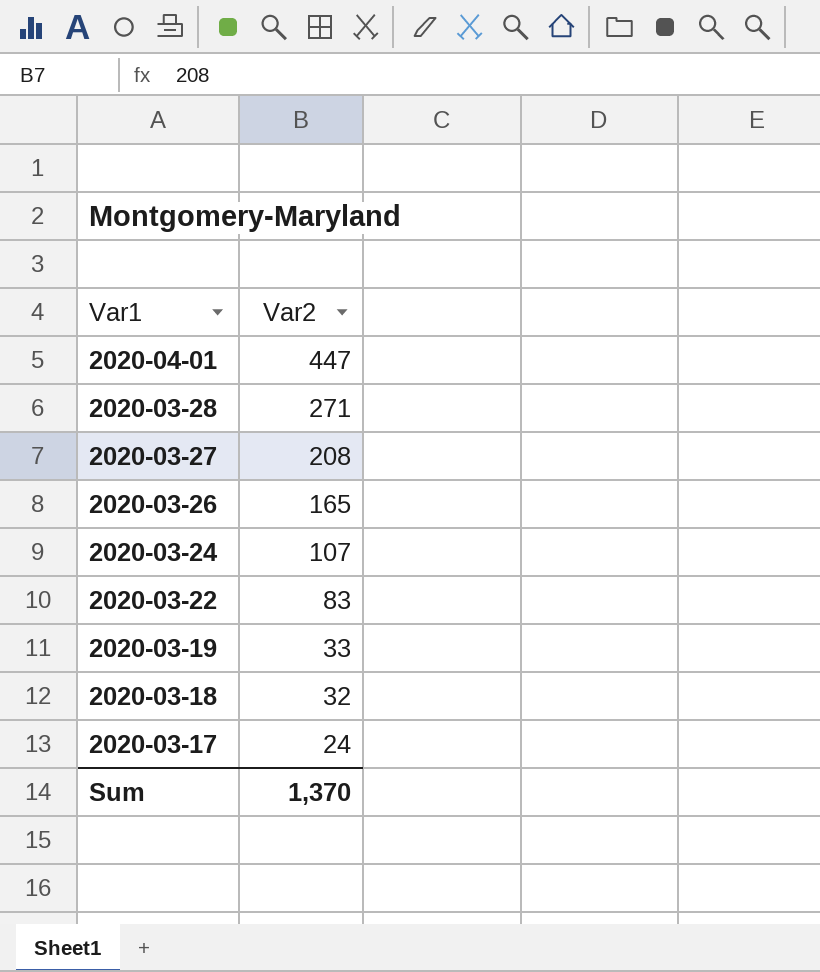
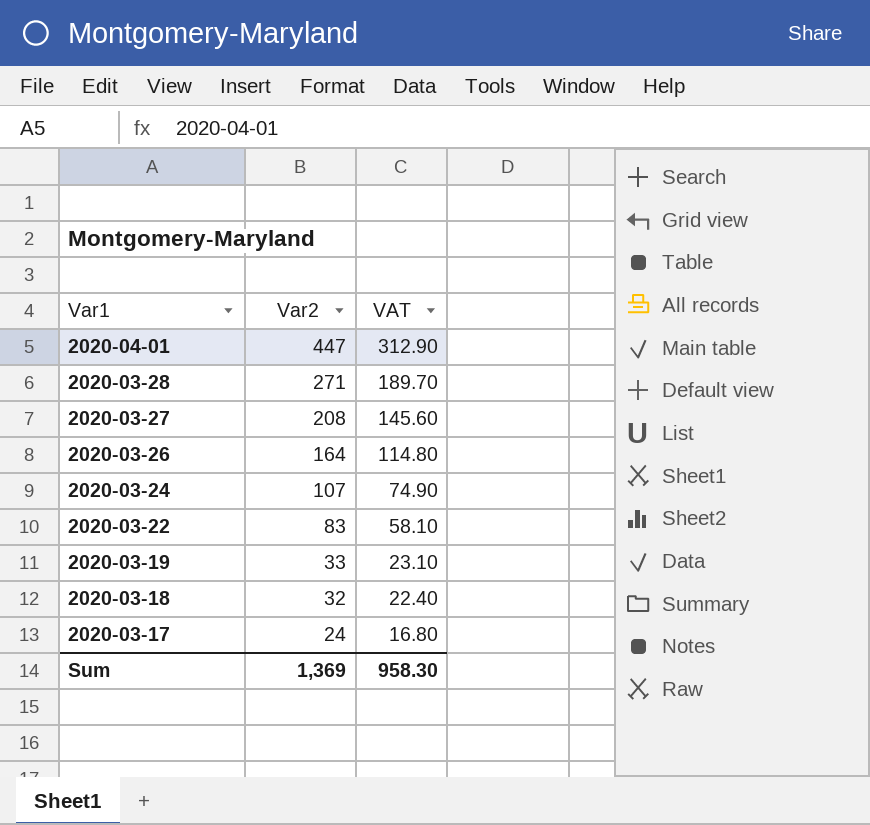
column VAT | formula: none -> [Var2] * 0.7
2020-03-26 | Var2: 165 -> 164
Sum | Var2: 1,370 -> 1,369

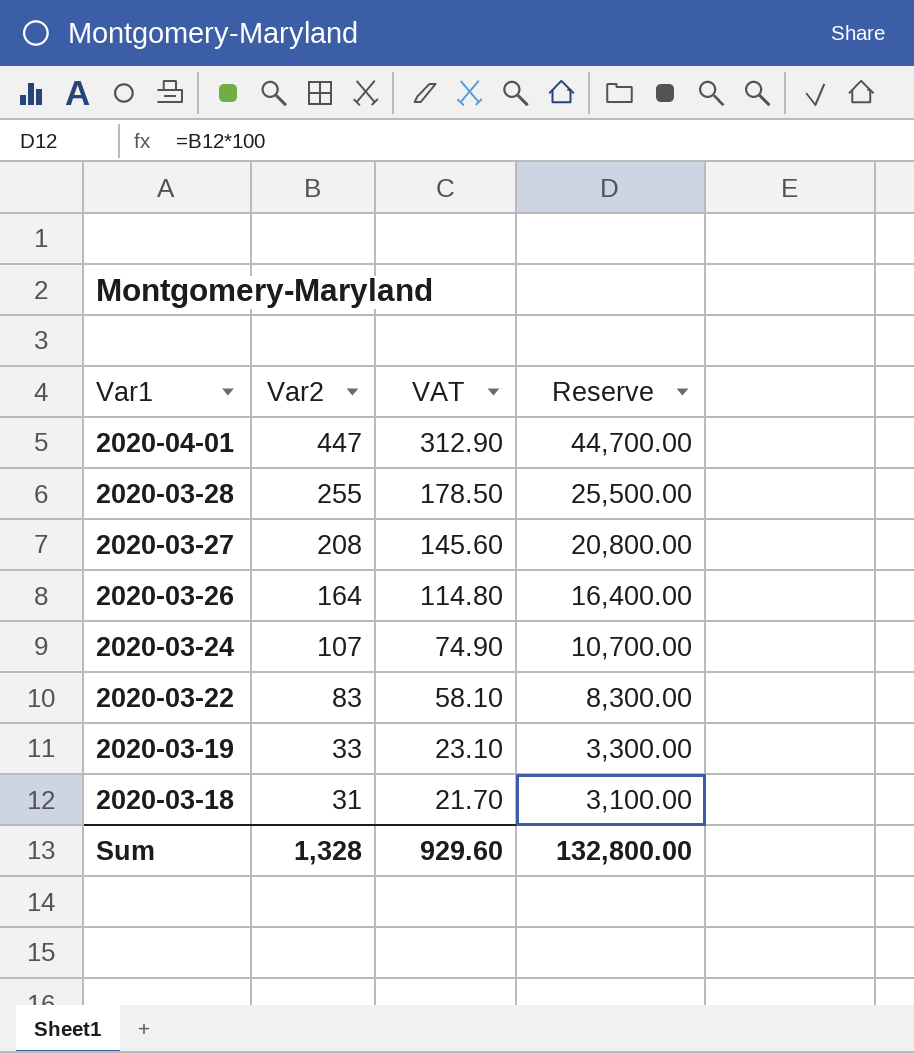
column Reserve | formula: none -> [Var2] * 100
row 2020-03-17: 24 | 16.80 -> none
2020-03-28 | Var2: 271 -> 255
2020-03-28 | VAT: 189.70 -> 178.50
2020-03-18 | Var2: 32 -> 31
2020-03-18 | VAT: 22.40 -> 21.70
Sum | Var2: 1,369 -> 1,328
Sum | VAT: 958.30 -> 929.60

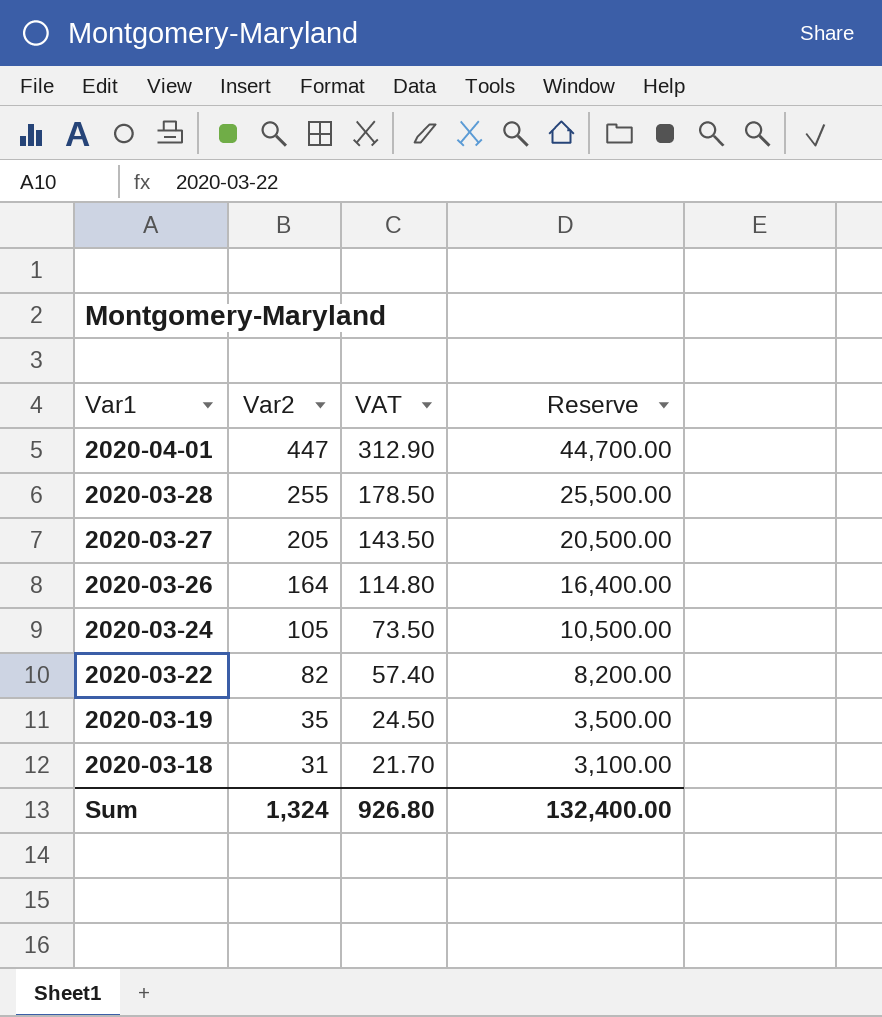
2020-03-27 | Var2: 208 -> 205
2020-03-27 | VAT: 145.60 -> 143.50
2020-03-27 | Reserve: 20,800.00 -> 20,500.00
2020-03-24 | Var2: 107 -> 105
2020-03-24 | VAT: 74.90 -> 73.50
2020-03-24 | Reserve: 10,700.00 -> 10,500.00
2020-03-22 | Var2: 83 -> 82
2020-03-22 | VAT: 58.10 -> 57.40
2020-03-22 | Reserve: 8,300.00 -> 8,200.00
2020-03-19 | Var2: 33 -> 35
2020-03-19 | VAT: 23.10 -> 24.50
2020-03-19 | Reserve: 3,300.00 -> 3,500.00
Sum | Var2: 1,328 -> 1,324
Sum | VAT: 929.60 -> 926.80
Sum | Reserve: 132,800.00 -> 132,400.00

